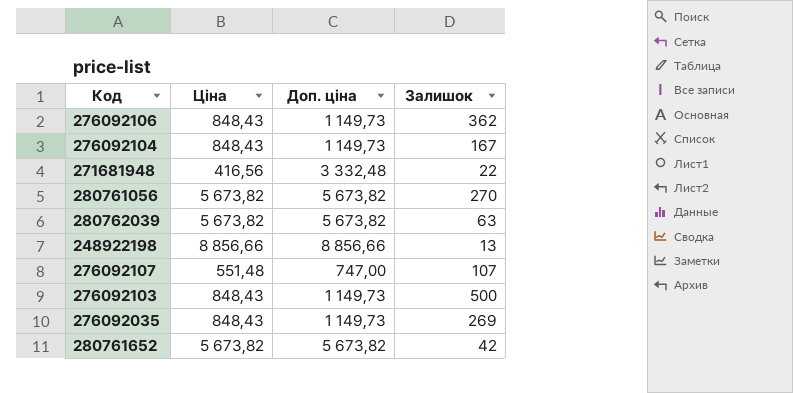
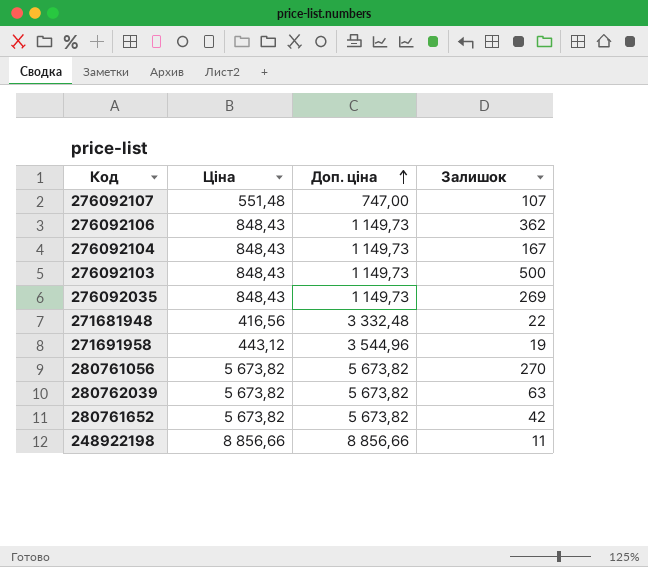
row order: none -> Доп. ціна ascending
row 271691958: none -> 443,12 | 3 544,96 | 19
248922198 | Залишок: 13 -> 11

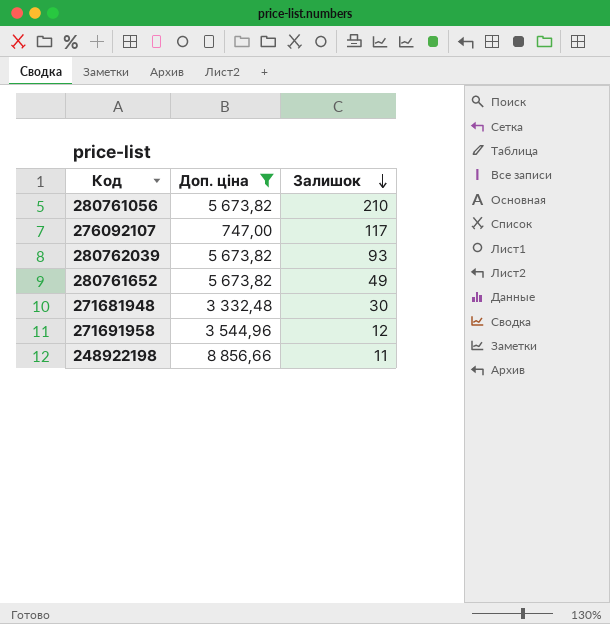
filter: none -> Доп. ціна != 1 149,73
row order: Доп. ціна ascending -> Залишок descending
column Ціна | position: 2 -> none
280761056 | Залишок: 270 -> 210
276092107 | Залишок: 107 -> 117
280762039 | Залишок: 63 -> 93
280761652 | Залишок: 42 -> 49
271681948 | Залишок: 22 -> 30
271691958 | Залишок: 19 -> 12

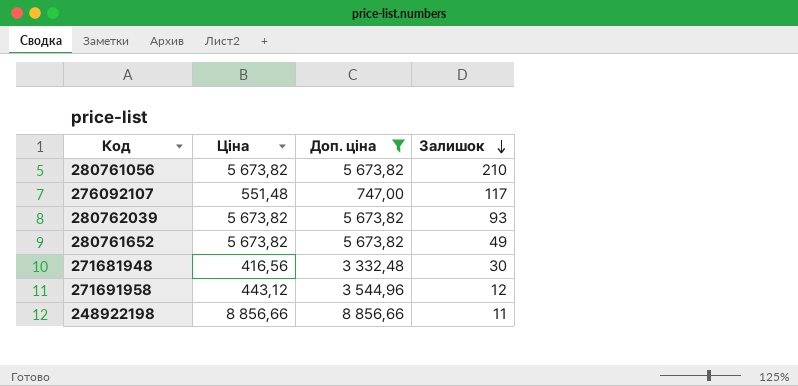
column Ціна | position: none -> 2

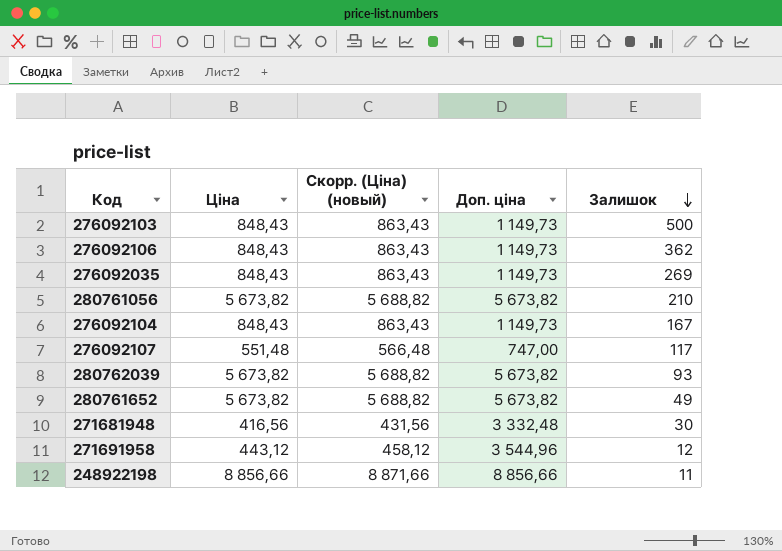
filter: Доп. ціна != 1 149,73 -> none
column Скорр. (Ціна) (новый) | formula: none -> [Ціна] + 15

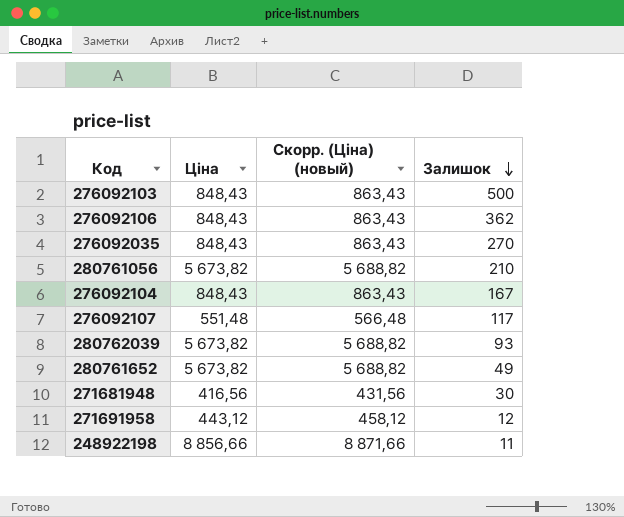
column Доп. ціна | position: 4 -> none
276092035 | Залишок: 269 -> 270

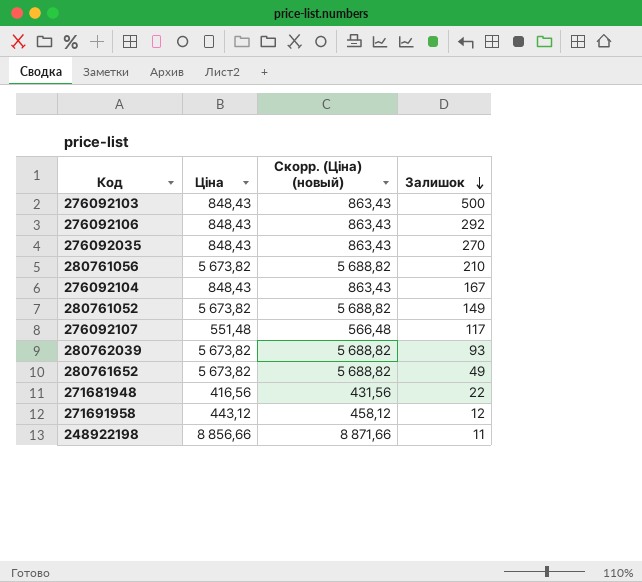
276092106 | Залишок: 362 -> 292
row 280761052: none -> 5 673,82 | 5 688,82 | 149
271681948 | Залишок: 30 -> 22

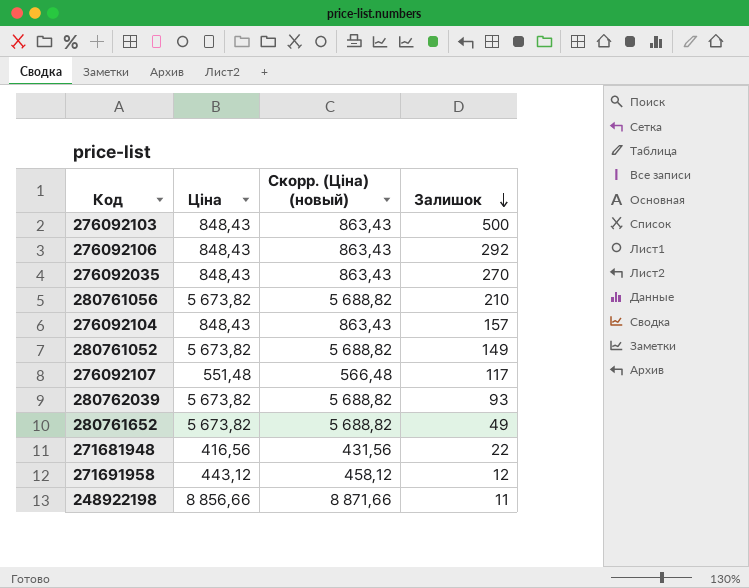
276092104 | Залишок: 167 -> 157

